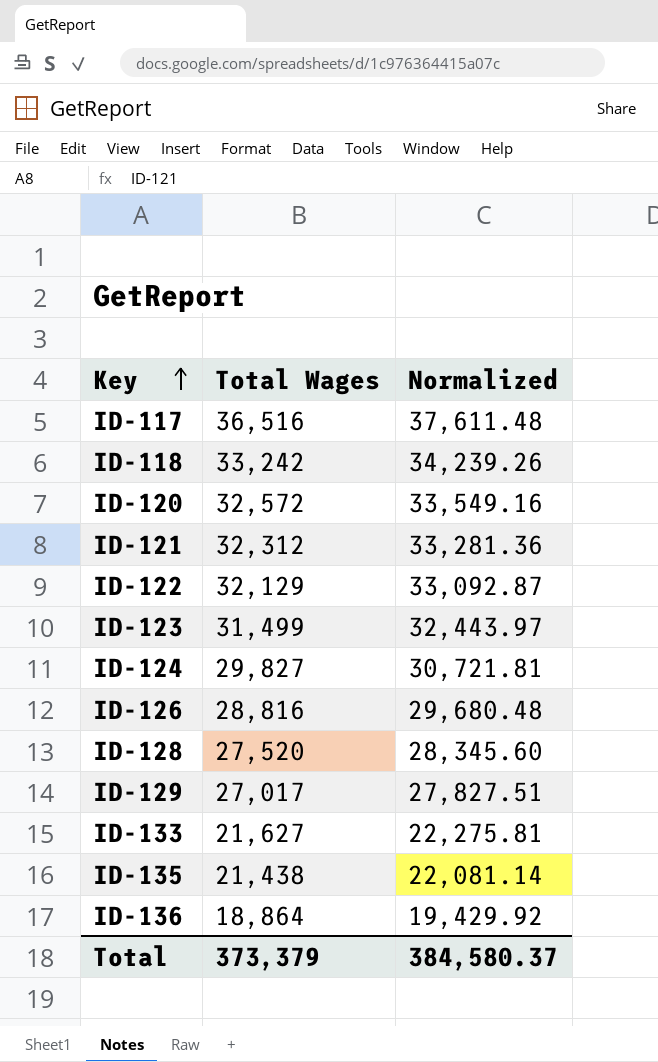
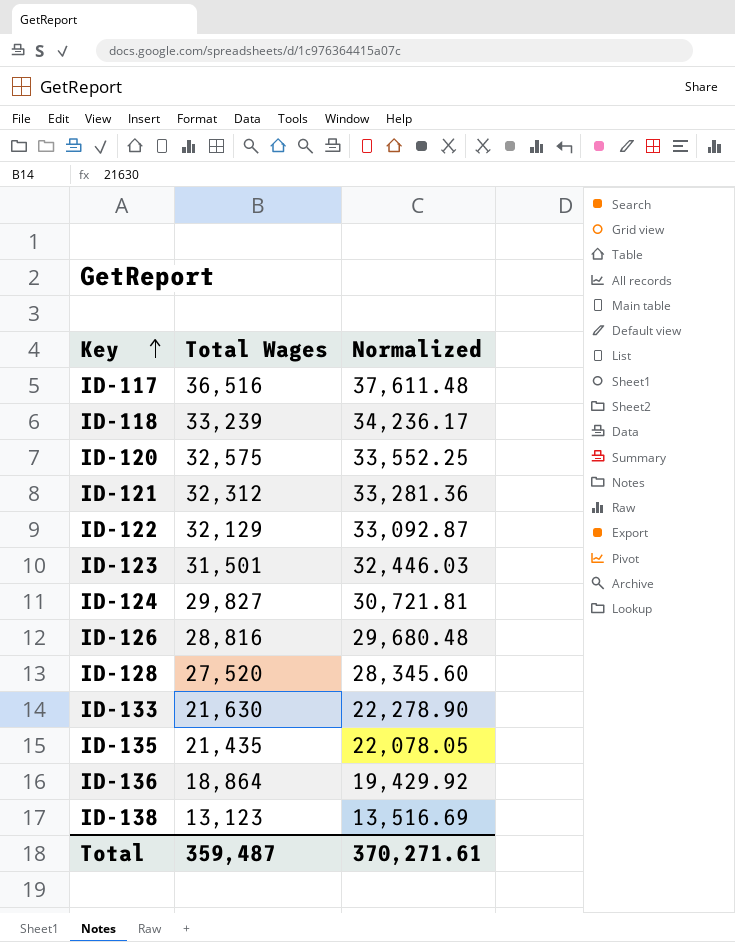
row ID-129: 27,017 | 27,827.51 -> none
ID-118 | Total Wages: 33,242 -> 33,239
ID-118 | Normalized: 34,239.26 -> 34,236.17
ID-120 | Total Wages: 32,572 -> 32,575
ID-120 | Normalized: 33,549.16 -> 33,552.25
ID-123 | Total Wages: 31,499 -> 31,501
ID-123 | Normalized: 32,443.97 -> 32,446.03
ID-133 | Total Wages: 21,627 -> 21,630
ID-133 | Normalized: 22,275.81 -> 22,278.90
ID-135 | Total Wages: 21,438 -> 21,435
ID-135 | Normalized: 22,081.14 -> 22,078.05
row ID-138: none -> 13,123 | 13,516.69
Total | Total Wages: 373,379 -> 359,487
Total | Normalized: 384,580.37 -> 370,271.61

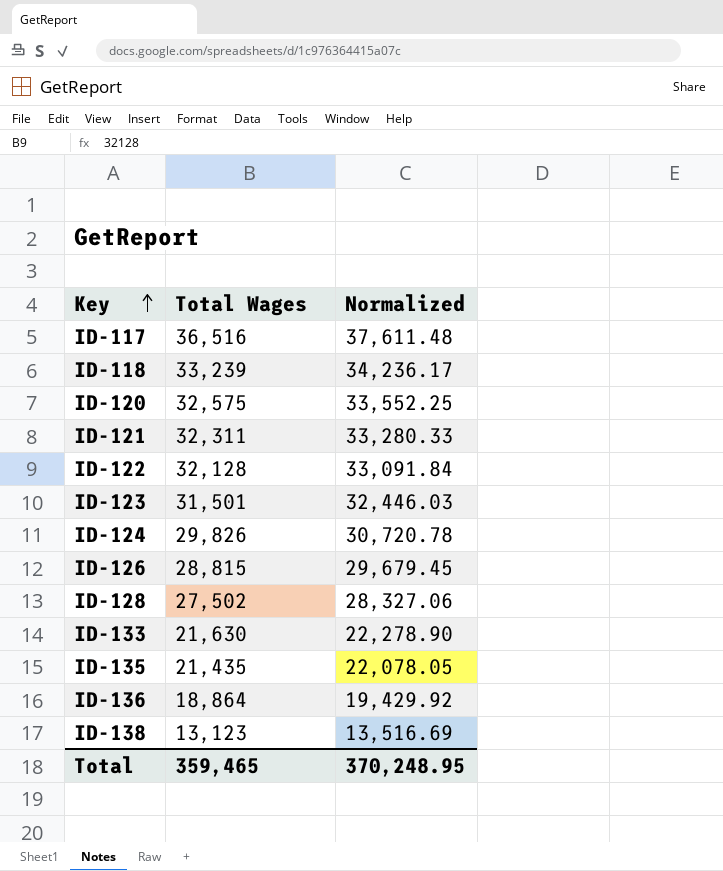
ID-121 | Total Wages: 32,312 -> 32,311
ID-121 | Normalized: 33,281.36 -> 33,280.33
ID-122 | Total Wages: 32,129 -> 32,128
ID-122 | Normalized: 33,092.87 -> 33,091.84
ID-124 | Total Wages: 29,827 -> 29,826
ID-124 | Normalized: 30,721.81 -> 30,720.78
ID-126 | Total Wages: 28,816 -> 28,815
ID-126 | Normalized: 29,680.48 -> 29,679.45
ID-128 | Total Wages: 27,520 -> 27,502
ID-128 | Normalized: 28,345.60 -> 28,327.06
Total | Total Wages: 359,487 -> 359,465
Total | Normalized: 370,271.61 -> 370,248.95

